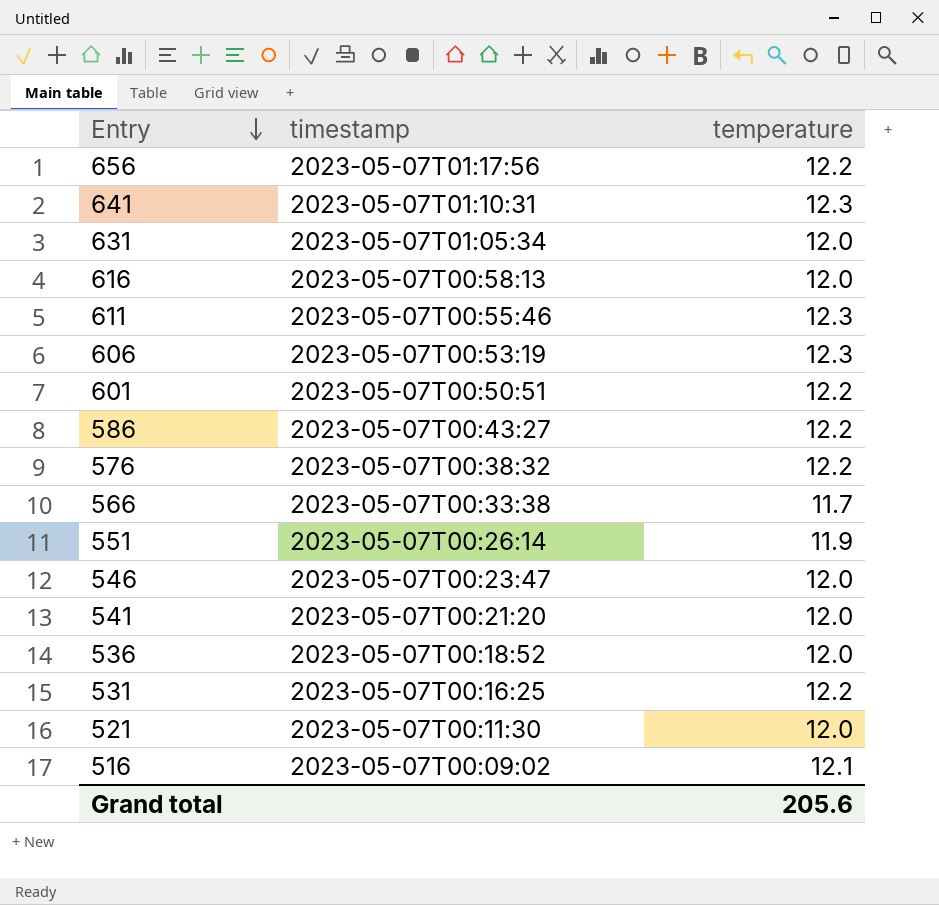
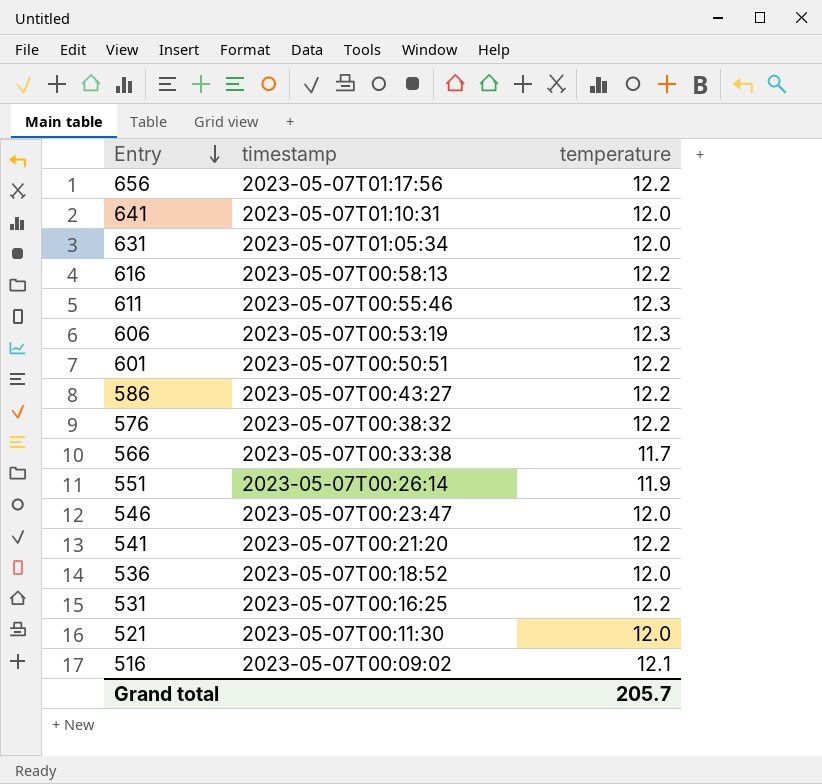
641 | temperature: 12.3 -> 12.0
616 | temperature: 12.0 -> 12.2
541 | temperature: 12.0 -> 12.2
Grand total | temperature: 205.6 -> 205.7

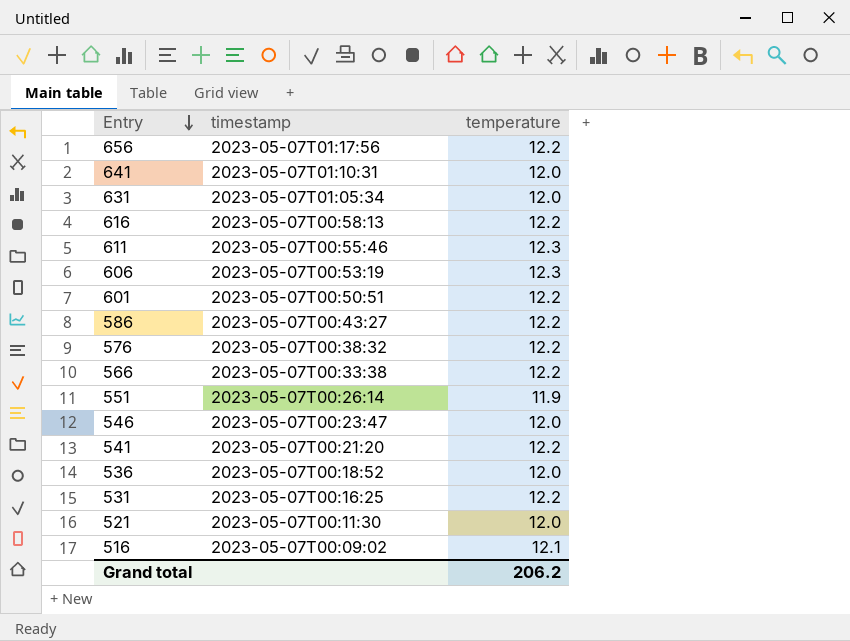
566 | temperature: 11.7 -> 12.2
Grand total | temperature: 205.7 -> 206.2

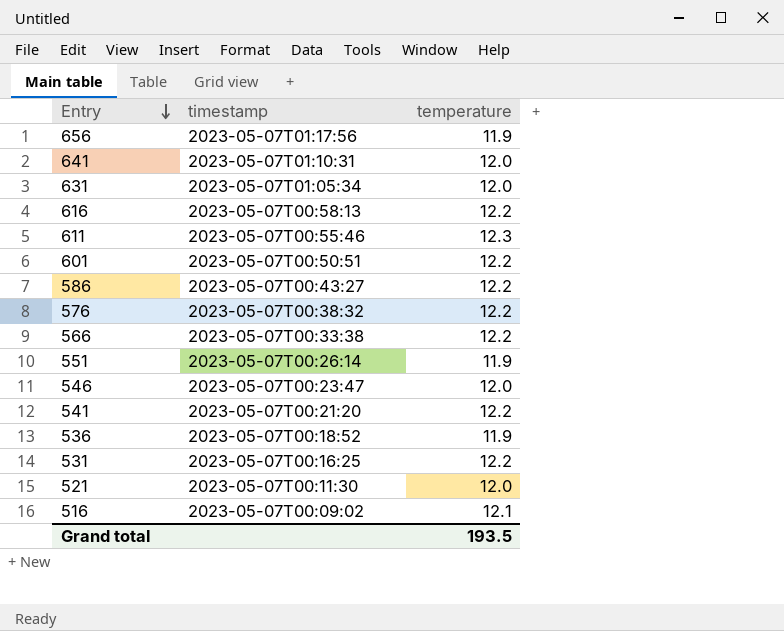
row 606: 2023-05-07T00:53:19 | 12.3 -> none
656 | temperature: 12.2 -> 11.9
536 | temperature: 12.0 -> 11.9
Grand total | temperature: 206.2 -> 193.5

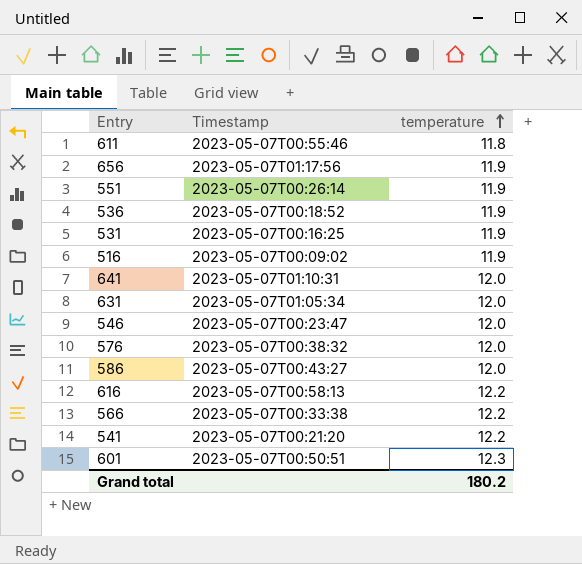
row order: Entry descending -> temperature ascending
column name: timestamp -> Timestamp
row 521: 2023-05-07T00:11:30 | 12.0 -> none
611 | temperature: 12.3 -> 11.8
531 | temperature: 12.2 -> 11.9
516 | temperature: 12.1 -> 11.9
576 | temperature: 12.2 -> 12.0
586 | temperature: 12.2 -> 12.0
601 | temperature: 12.2 -> 12.3
Grand total | temperature: 193.5 -> 180.2

